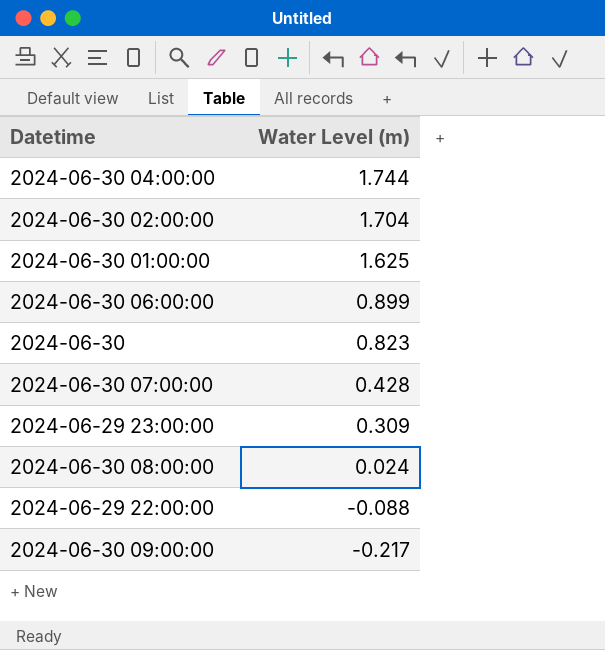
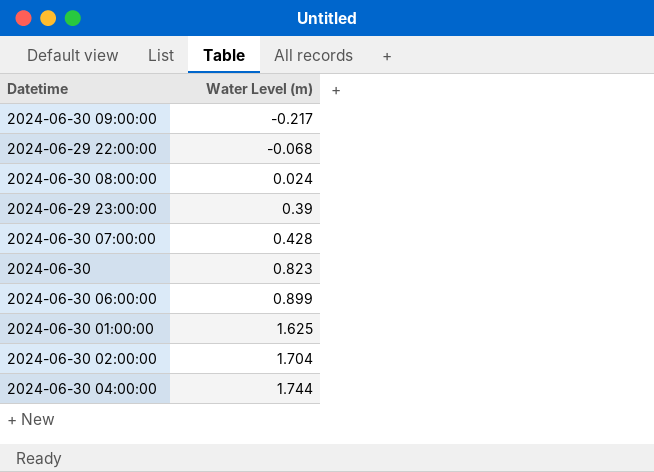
row order: Water Level (m) descending -> Water Level (m) ascending
2024-06-29 22:00:00 | Water Level (m): -0.088 -> -0.068
2024-06-29 23:00:00 | Water Level (m): 0.309 -> 0.39

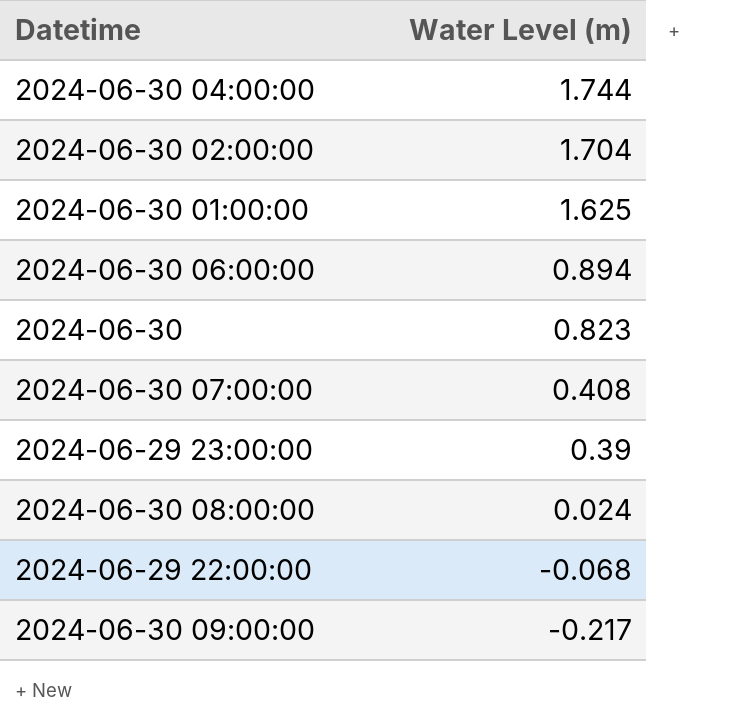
row order: Water Level (m) ascending -> Water Level (m) descending
2024-06-30 06:00:00 | Water Level (m): 0.899 -> 0.894
2024-06-30 07:00:00 | Water Level (m): 0.428 -> 0.408

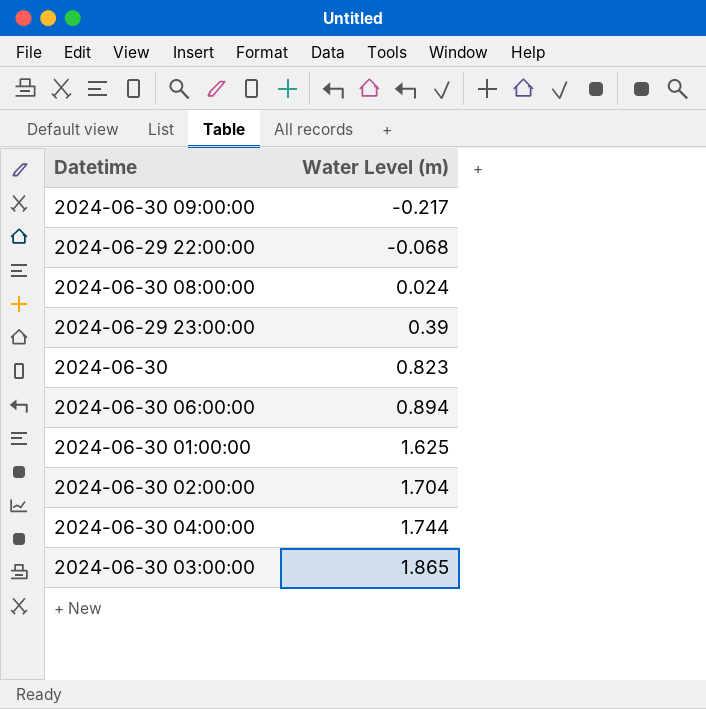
row order: Water Level (m) descending -> Water Level (m) ascending
row 2024-06-30 07:00:00: 0.408 -> none
row 2024-06-30 03:00:00: none -> 1.865

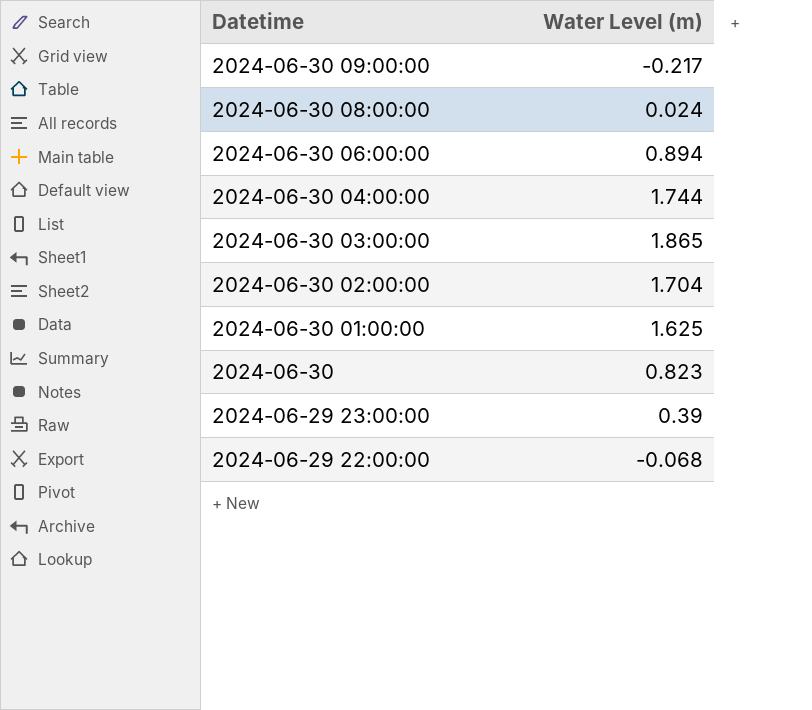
row order: Water Level (m) ascending -> Datetime descending

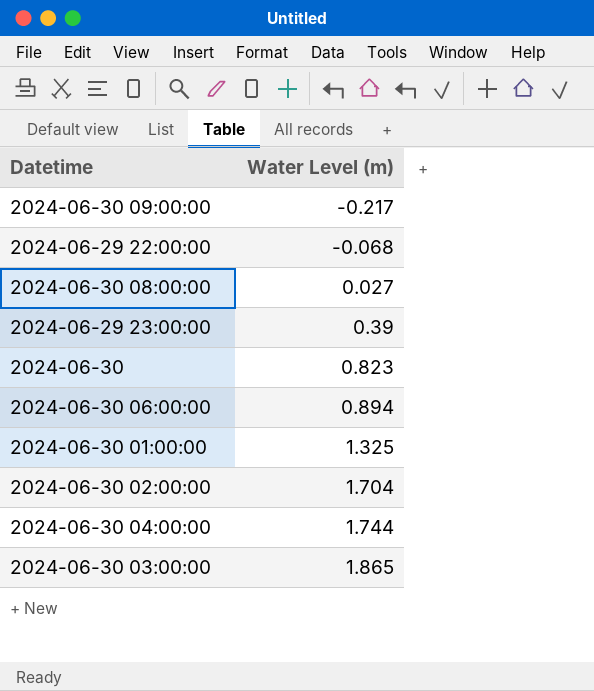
row order: Datetime descending -> Water Level (m) ascending
2024-06-30 08:00:00 | Water Level (m): 0.024 -> 0.027
2024-06-30 01:00:00 | Water Level (m): 1.625 -> 1.325

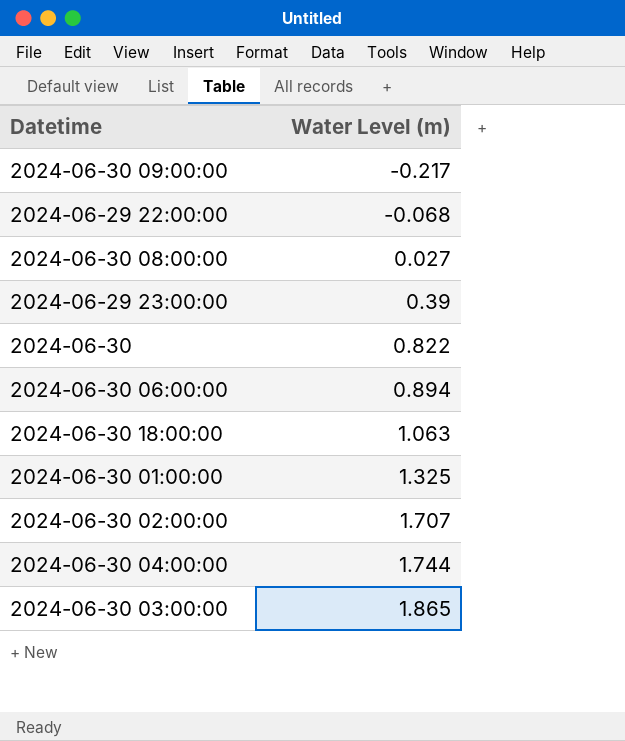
2024-06-30 | Water Level (m): 0.823 -> 0.822
row 2024-06-30 18:00:00: none -> 1.063
2024-06-30 02:00:00 | Water Level (m): 1.704 -> 1.707

